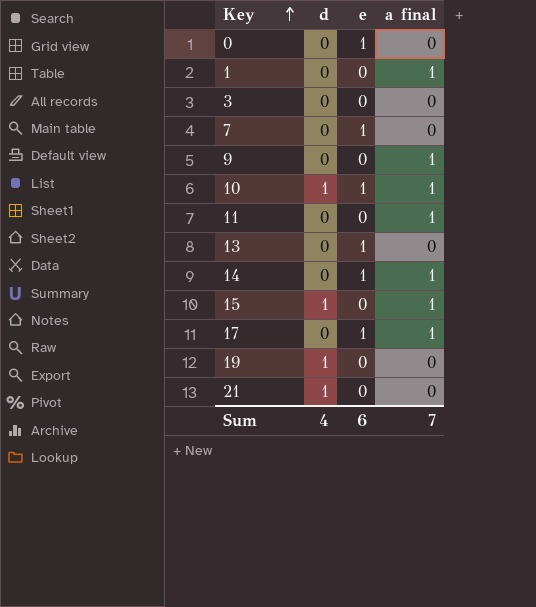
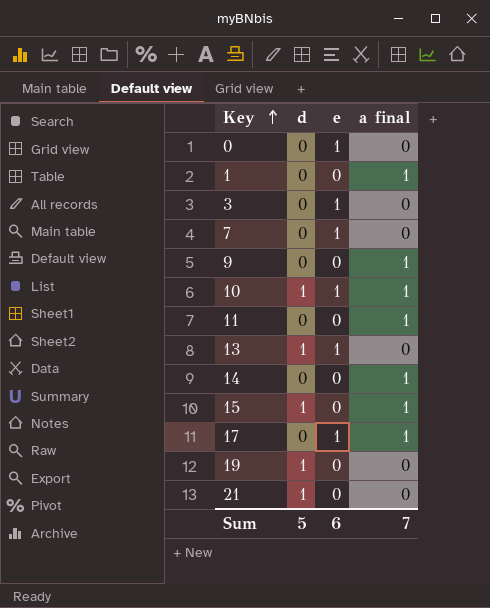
3 | e: 0 -> 1
13 | d: 0 -> 1
14 | e: 1 -> 0
Sum | d: 4 -> 5

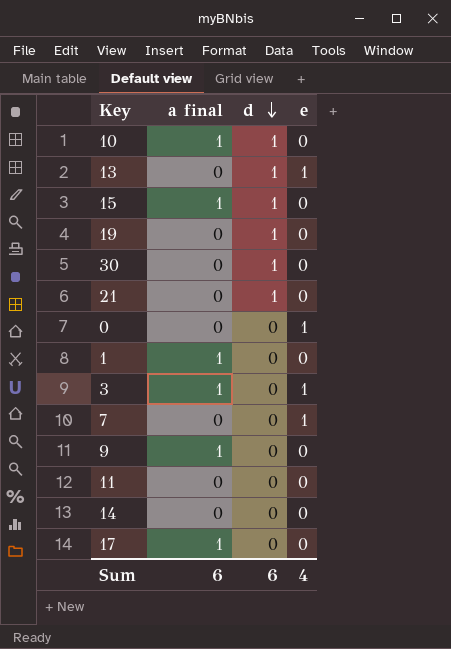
row order: Key ascending -> d descending
column a final | position: 4 -> 2
10 | e: 1 -> 0
row 30: none -> 0 | 1 | 0
3 | a final: 0 -> 1
11 | a final: 1 -> 0
14 | a final: 1 -> 0
17 | e: 1 -> 0
Sum | a final: 7 -> 6
Sum | d: 5 -> 6
Sum | e: 6 -> 4

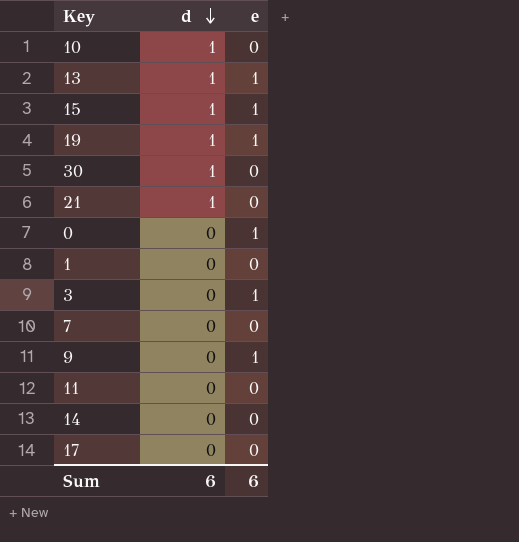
column a final | position: 2 -> none
15 | e: 0 -> 1
19 | e: 0 -> 1
7 | e: 1 -> 0
9 | e: 0 -> 1
Sum | e: 4 -> 6

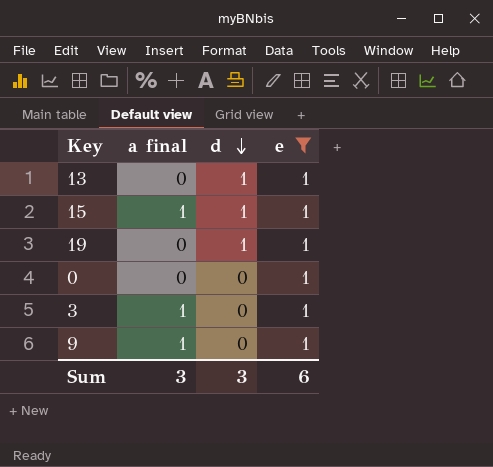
filter: none -> e = 1
column a final | position: none -> 2
Sum | d: 6 -> 3

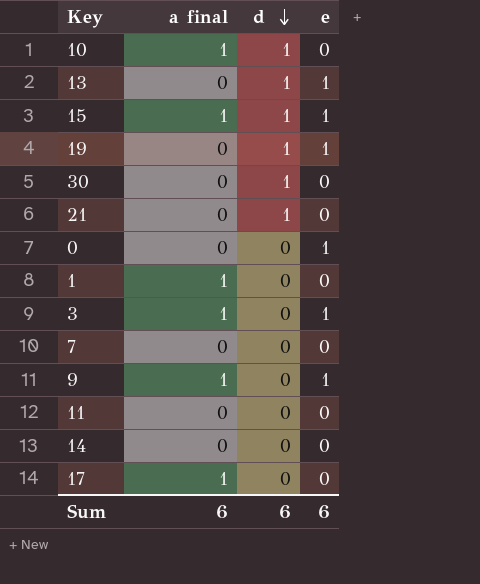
filter: e = 1 -> none
Sum | a final: 3 -> 6
Sum | d: 3 -> 6

